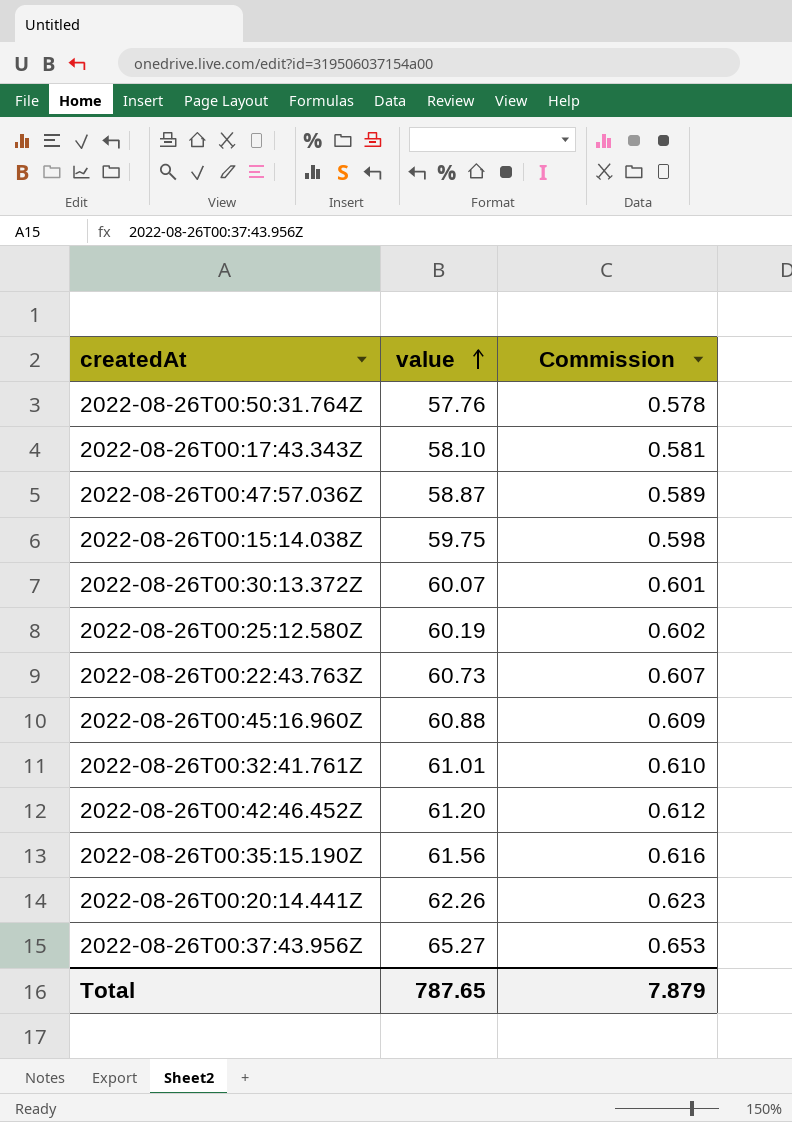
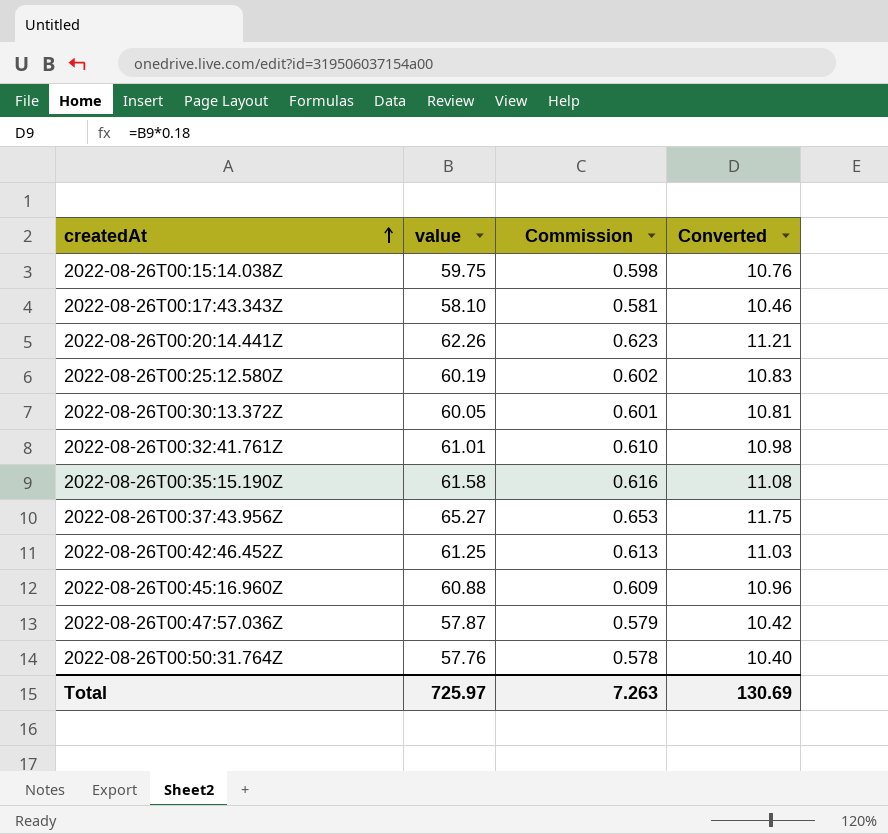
row order: value ascending -> createdAt ascending
column Converted | formula: none -> [value] * 0.18
row 2022-08-26T00:22:43.763Z: 60.73 | 0.607 -> none
2022-08-26T00:30:13.372Z | value: 60.07 -> 60.05
2022-08-26T00:35:15.190Z | value: 61.56 -> 61.58
2022-08-26T00:42:46.452Z | value: 61.20 -> 61.25
2022-08-26T00:42:46.452Z | Commission: 0.612 -> 0.613
2022-08-26T00:47:57.036Z | value: 58.87 -> 57.87
2022-08-26T00:47:57.036Z | Commission: 0.589 -> 0.579
Total | value: 787.65 -> 725.97
Total | Commission: 7.879 -> 7.263

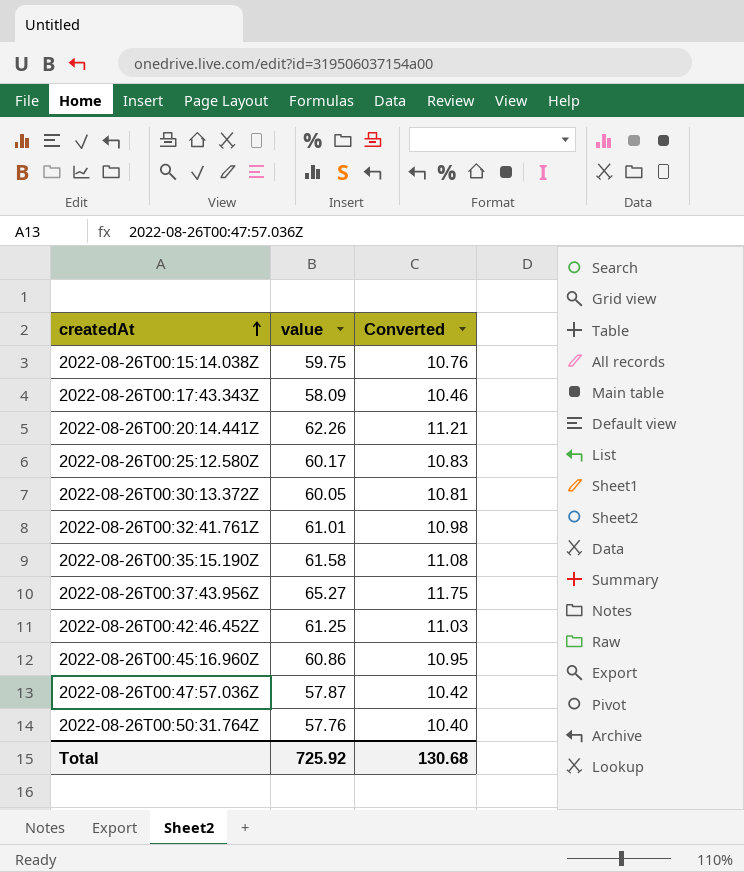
column Commission | formula: [value] * 0.01 -> none
2022-08-26T00:17:43.343Z | value: 58.10 -> 58.09
2022-08-26T00:25:12.580Z | value: 60.19 -> 60.17
2022-08-26T00:45:16.960Z | value: 60.88 -> 60.86
2022-08-26T00:45:16.960Z | Converted: 10.96 -> 10.95
Total | value: 725.97 -> 725.92
Total | Converted: 130.69 -> 130.68

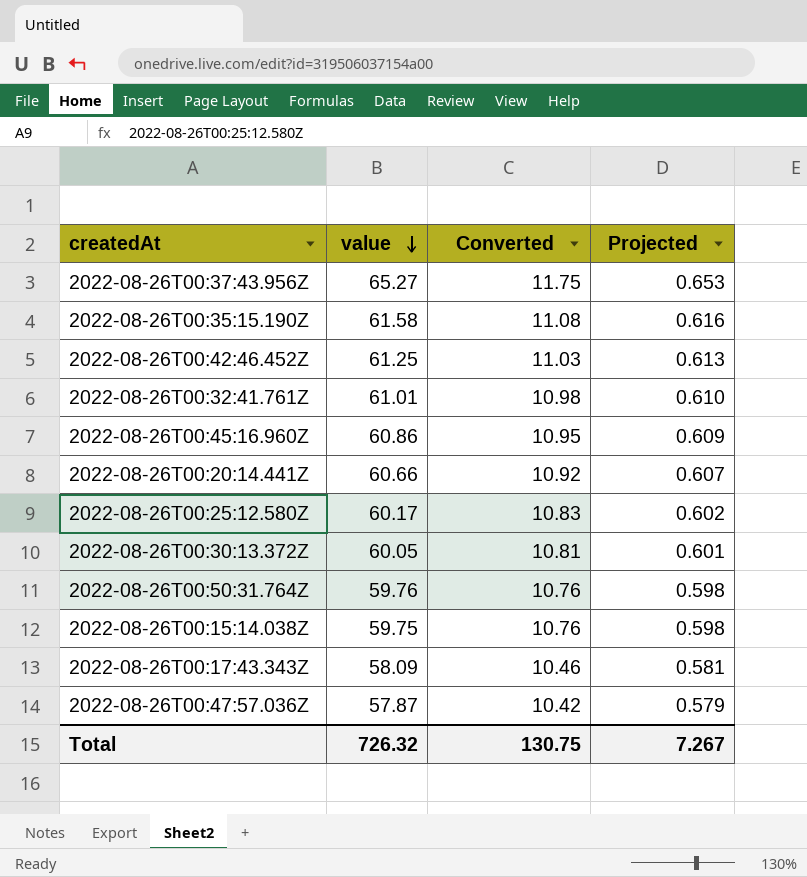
row order: createdAt ascending -> value descending
column Projected | formula: none -> [value] * 0.01
2022-08-26T00:20:14.441Z | value: 62.26 -> 60.66
2022-08-26T00:20:14.441Z | Converted: 11.21 -> 10.92
2022-08-26T00:50:31.764Z | value: 57.76 -> 59.76
2022-08-26T00:50:31.764Z | Converted: 10.40 -> 10.76
Total | value: 725.92 -> 726.32
Total | Converted: 130.68 -> 130.75

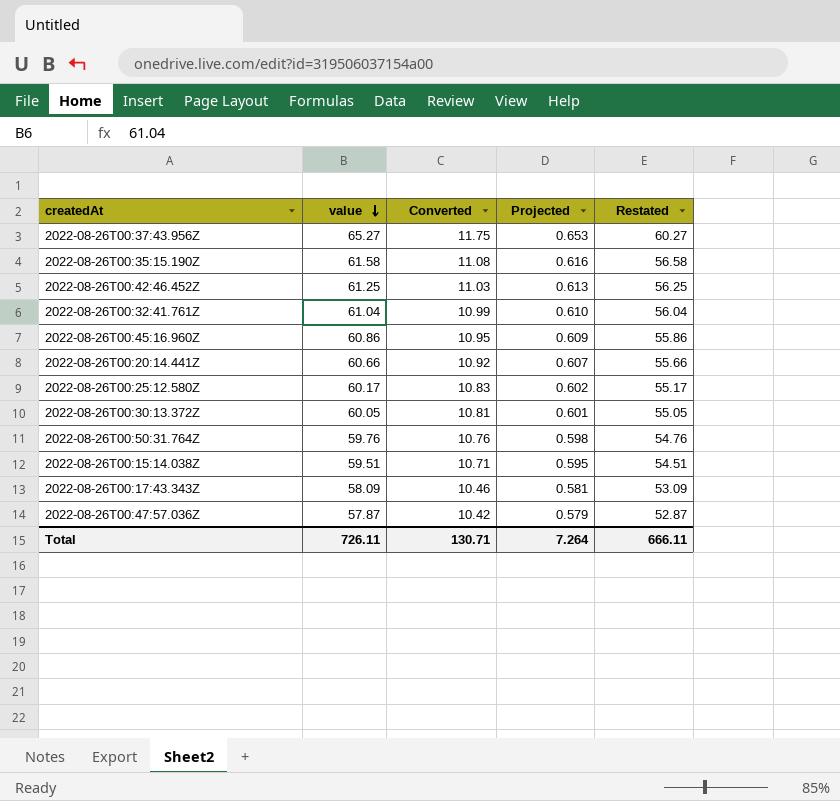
column Restated | formula: none -> [value] - 5
2022-08-26T00:32:41.761Z | value: 61.01 -> 61.04
2022-08-26T00:32:41.761Z | Converted: 10.98 -> 10.99
2022-08-26T00:15:14.038Z | value: 59.75 -> 59.51
2022-08-26T00:15:14.038Z | Converted: 10.76 -> 10.71
2022-08-26T00:15:14.038Z | Projected: 0.598 -> 0.595
Total | value: 726.32 -> 726.11
Total | Converted: 130.75 -> 130.71
Total | Projected: 7.267 -> 7.264

